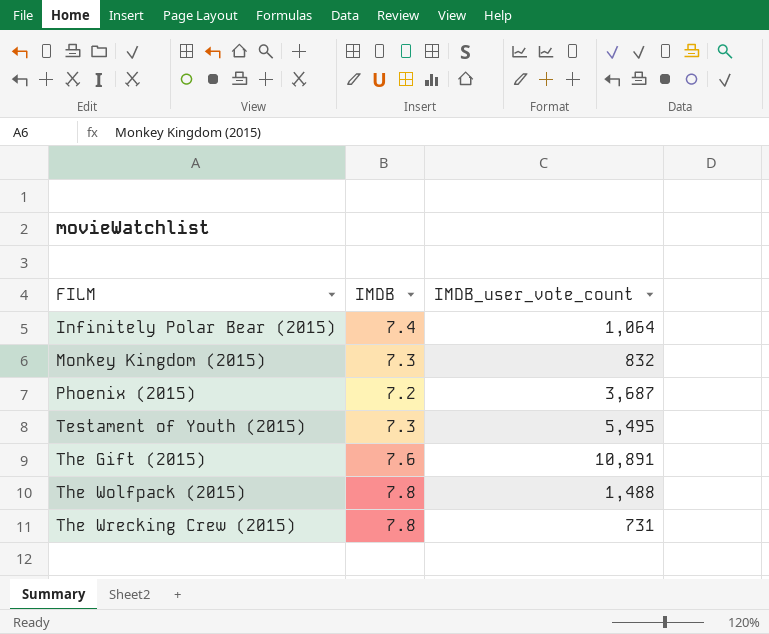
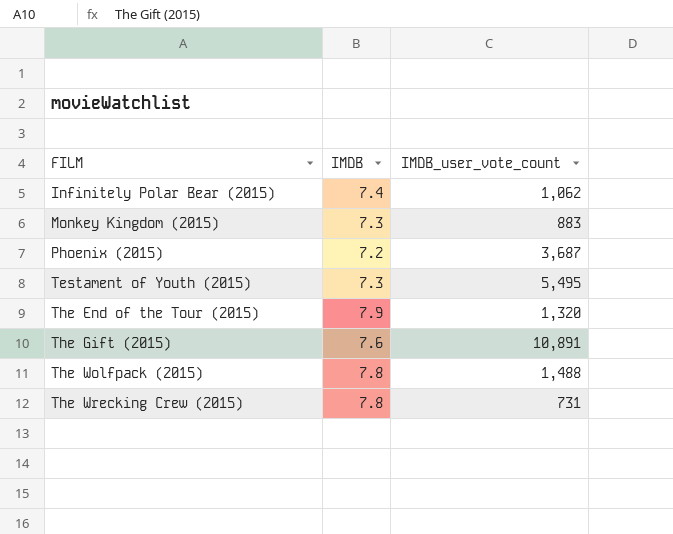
Infinitely Polar Bear (2015) | IMDB_user_vote_count: 1,064 -> 1,062
Monkey Kingdom (2015) | IMDB_user_vote_count: 832 -> 883
row The End of the Tour (2015): none -> 7.9 | 1,320

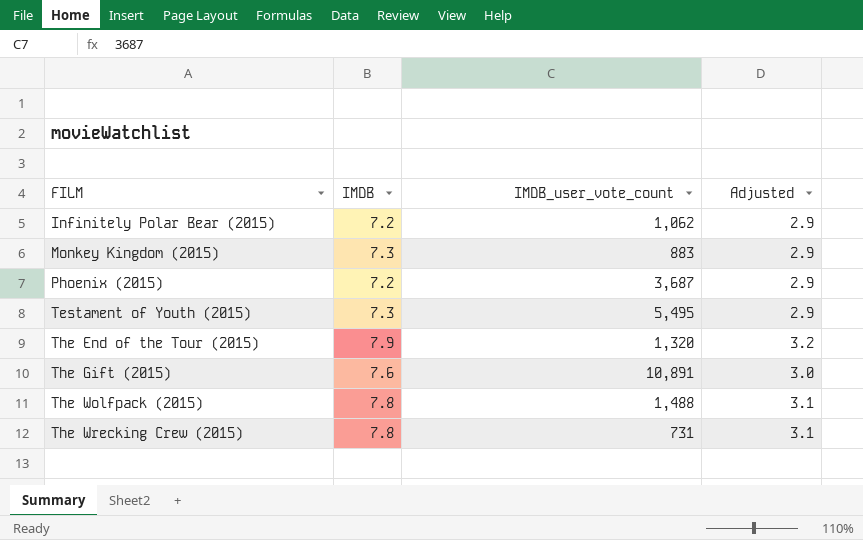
column Adjusted | formula: none -> [IMDB] * 0.4
Infinitely Polar Bear (2015) | IMDB: 7.4 -> 7.2

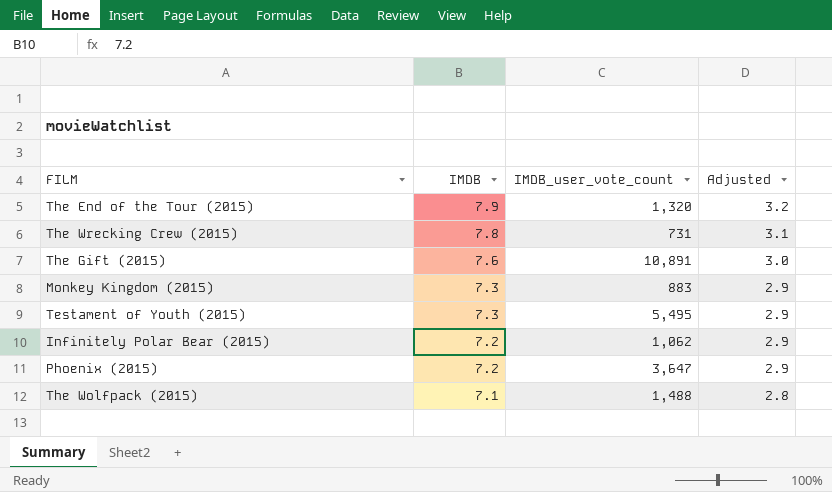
row order: FILM ascending -> IMDB descending
Phoenix (2015) | IMDB_user_vote_count: 3,687 -> 3,647
The Wolfpack (2015) | IMDB: 7.8 -> 7.1
The Wolfpack (2015) | Adjusted: 3.1 -> 2.8

